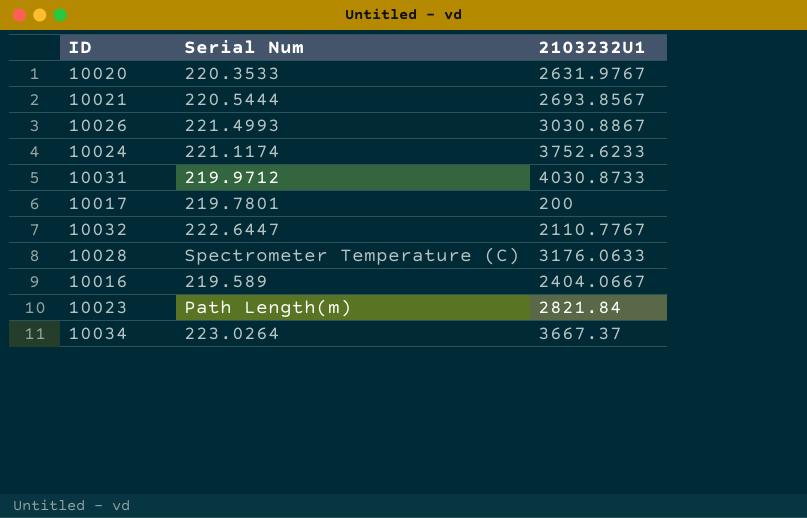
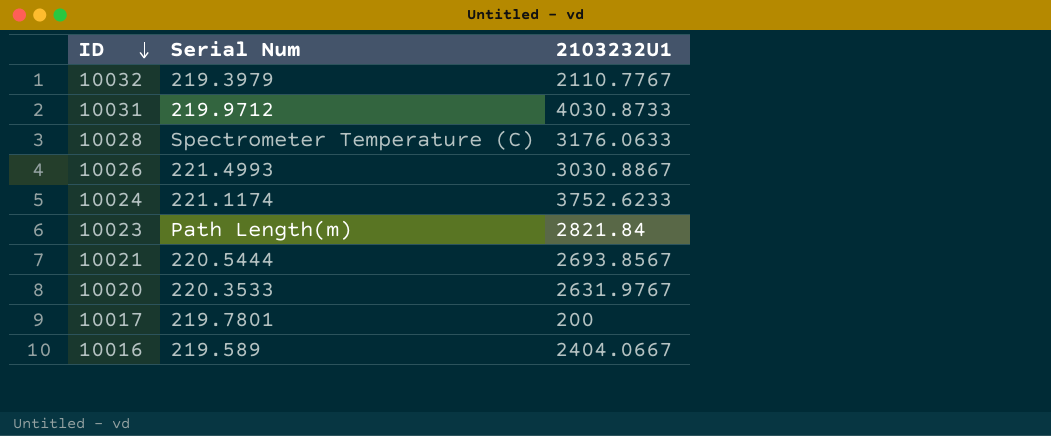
row order: none -> ID descending
row 10034: 223.0264 | 3667.37 -> none
10032 | Serial Num: 222.6447 -> 219.3979

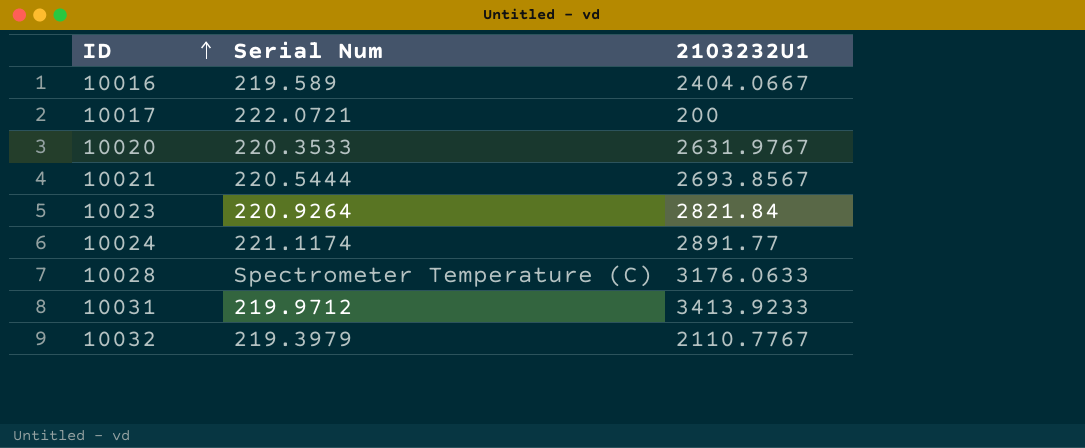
row order: ID descending -> ID ascending
row 10026: 221.4993 | 3030.8867 -> none
10017 | Serial Num: 219.7801 -> 222.0721
10023 | Serial Num: Path Length(m) -> 220.9264
10024 | 2103232U1: 3752.6233 -> 2891.77
10031 | 2103232U1: 4030.8733 -> 3413.9233

